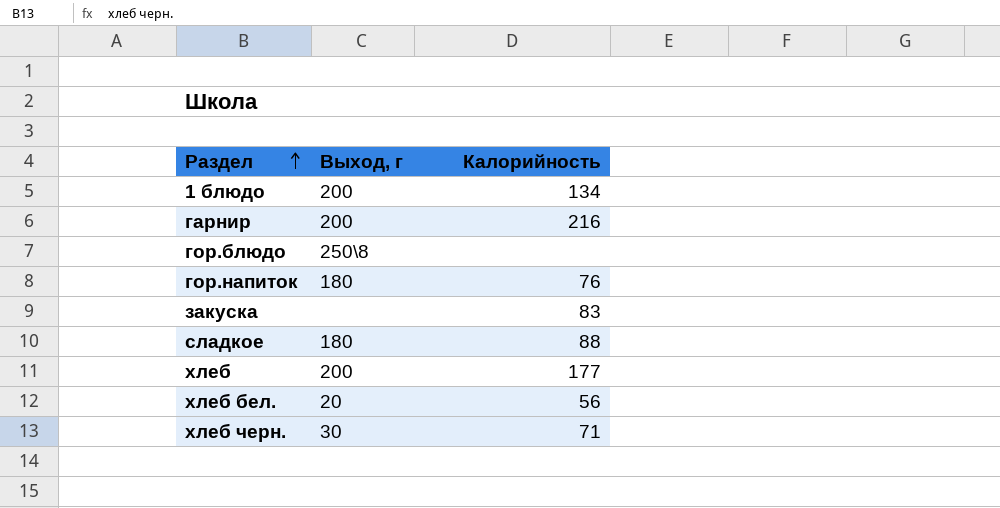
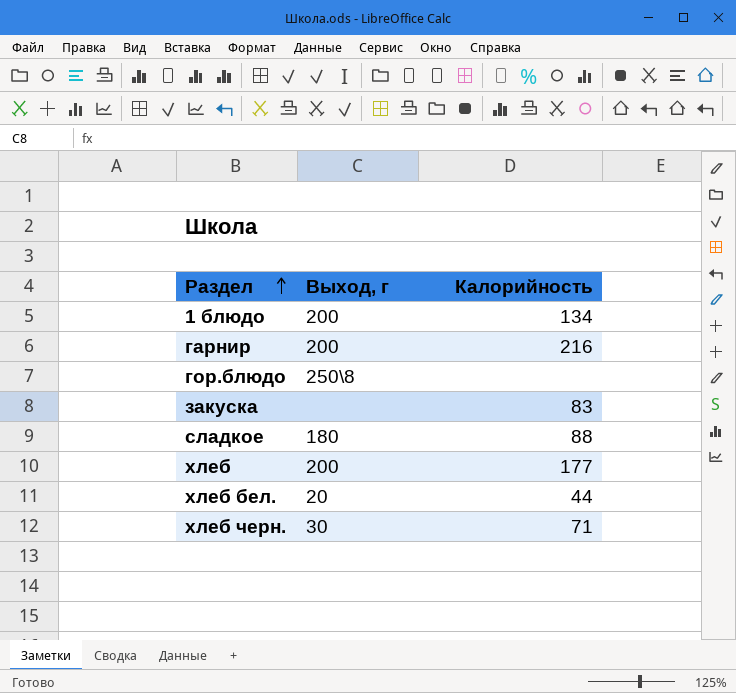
row гор.напиток: 180 | 76 -> none
хлеб бел. | Калорийность: 56 -> 44

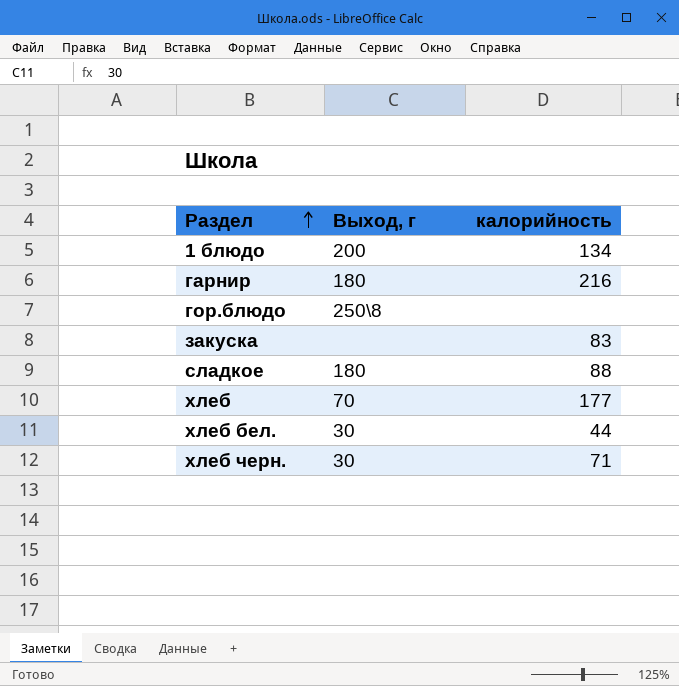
column name: Калорийность -> калорийность
гарнир | Выход, г: 200 -> 180
хлеб | Выход, г: 200 -> 70
хлеб бел. | Выход, г: 20 -> 30

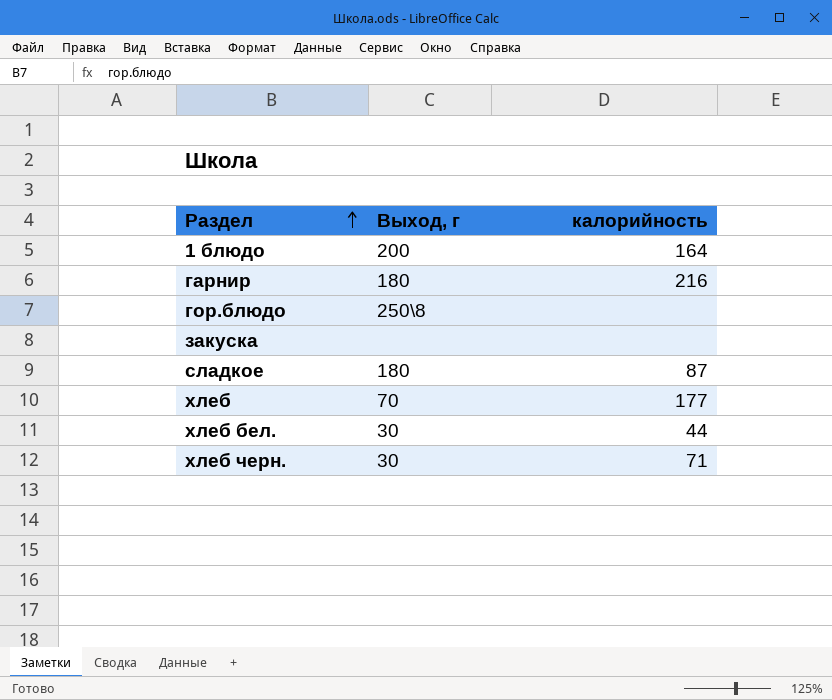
1 блюдо | калорийность: 134 -> 164
закуска | калорийность: 83 -> none
сладкое | калорийность: 88 -> 87

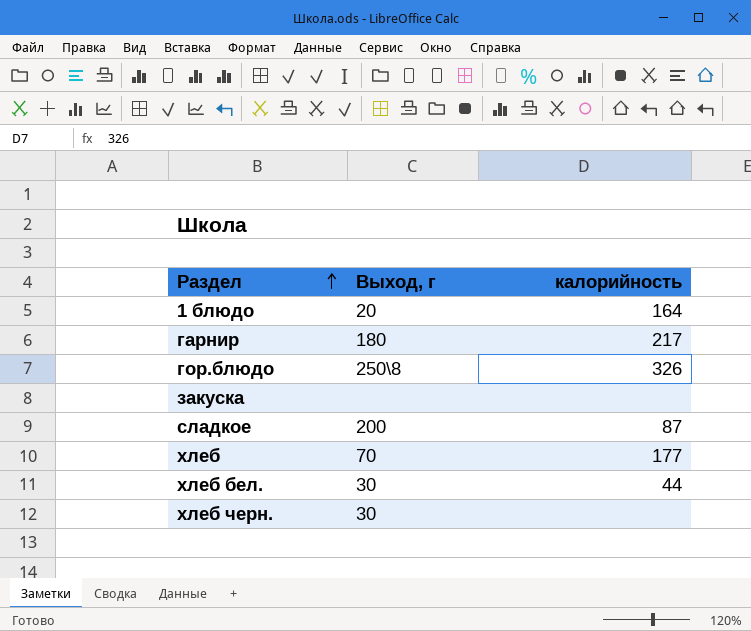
1 блюдо | Выход, г: 200 -> 20
гарнир | калорийность: 216 -> 217
гор.блюдо | калорийность: none -> 326
сладкое | Выход, г: 180 -> 200
хлеб черн. | калорийность: 71 -> none

